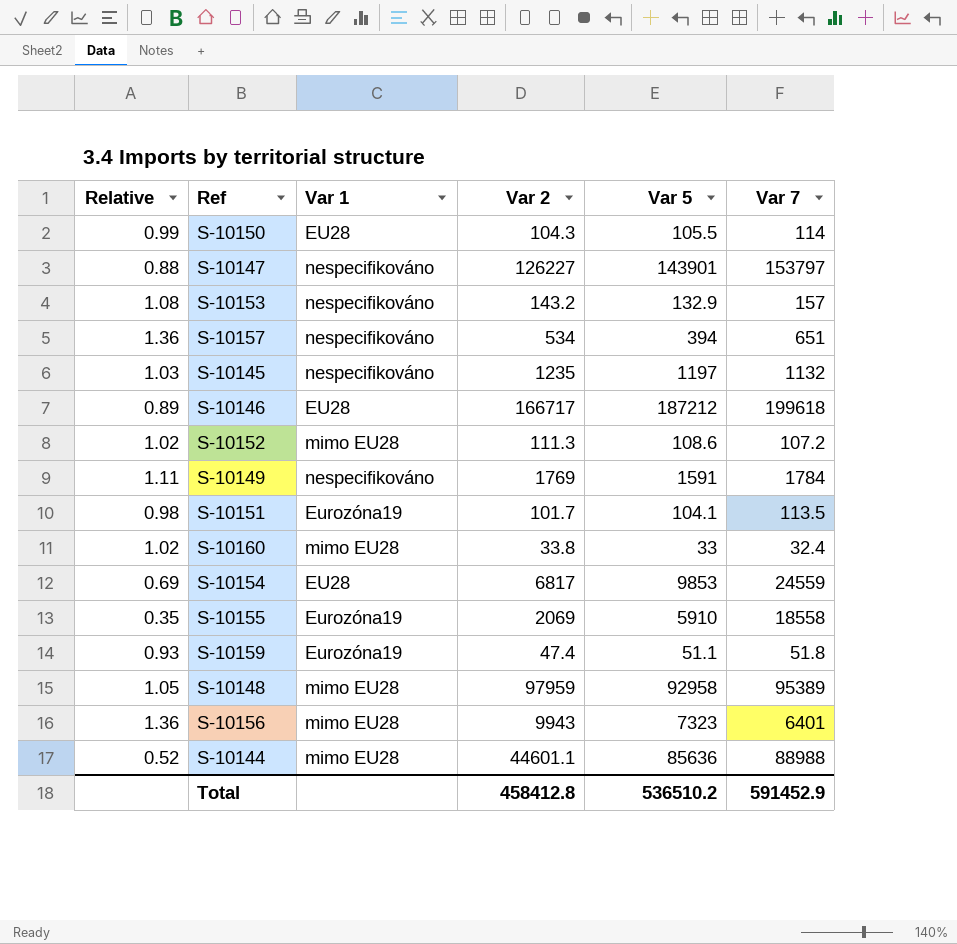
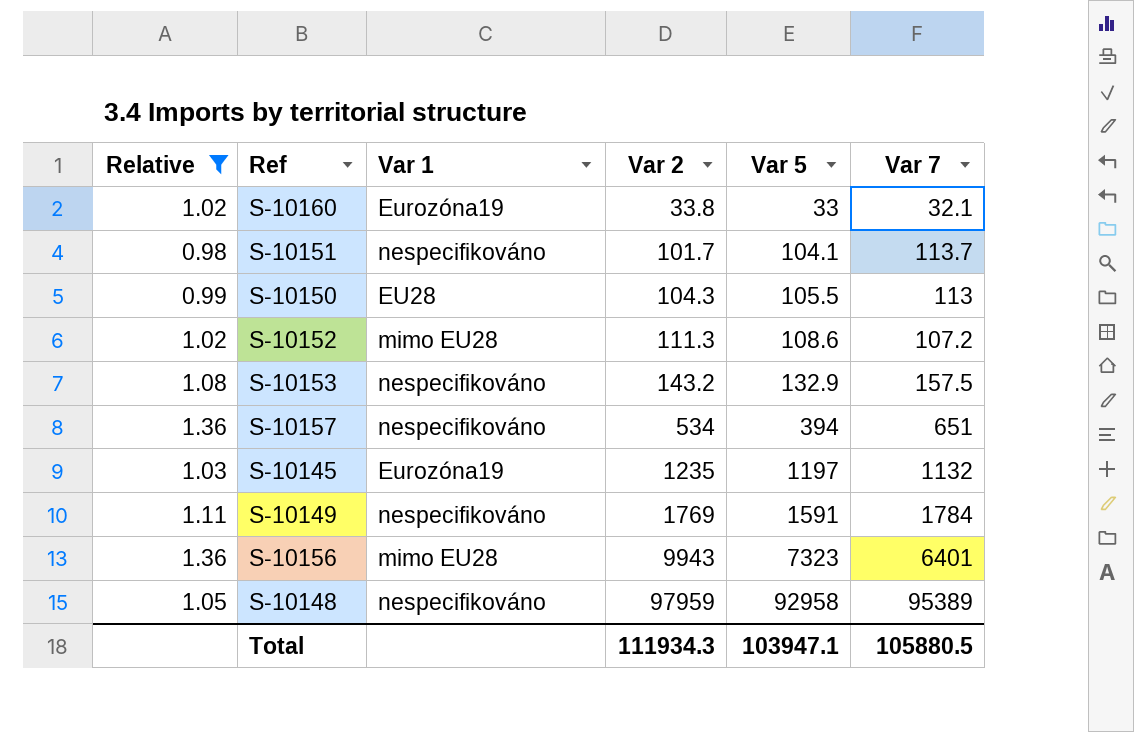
filter: none -> Relative >= 0.98
row order: none -> Var 2 ascending
S-10160 | Var 1: mimo EU28 -> Eurozóna19
S-10160 | Var 7: 32.4 -> 32.1
S-10151 | Var 1: Eurozóna19 -> nespecifikováno
S-10151 | Var 7: 113.5 -> 113.7
S-10150 | Var 7: 114 -> 113
S-10153 | Var 7: 157 -> 157.5
S-10145 | Var 1: nespecifikováno -> Eurozóna19
S-10148 | Var 1: mimo EU28 -> nespecifikováno
Total | Var 2: 458412.8 -> 111934.3
Total | Var 5: 536510.2 -> 103947.1
Total | Var 7: 591452.9 -> 105880.5

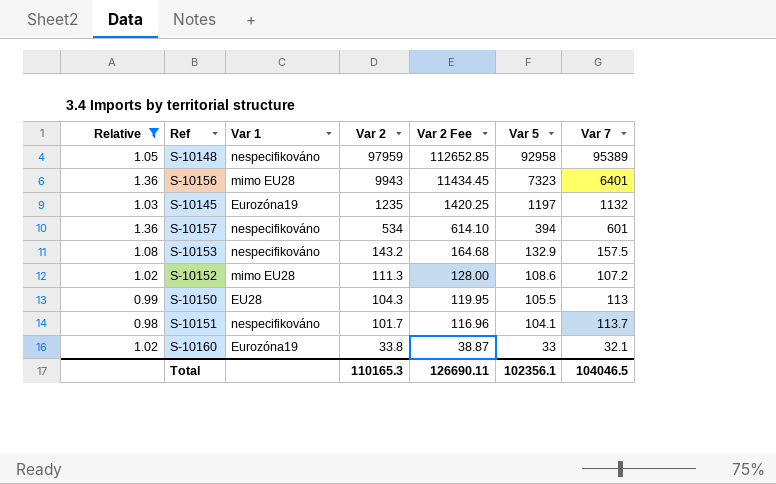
row order: Var 2 ascending -> Var 2 descending
column Var 2 Fee | formula: none -> [Var 2] * 1.15
row S-10149: 1.11 | nespecifikováno | 1769 | 1591 | 1784 -> none
S-10157 | Var 7: 651 -> 601
Total | Var 2: 111934.3 -> 110165.3
Total | Var 5: 103947.1 -> 102356.1
Total | Var 7: 105880.5 -> 104046.5

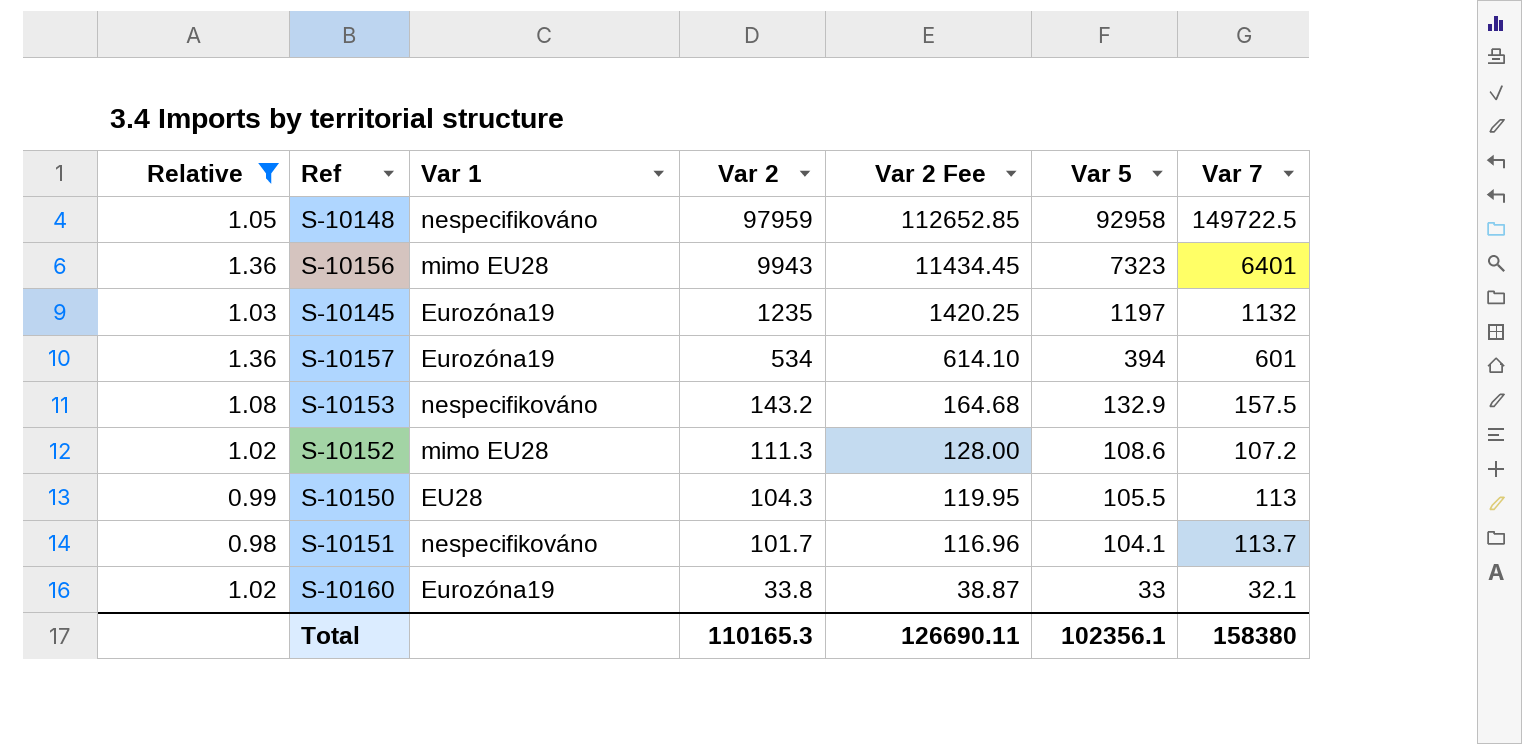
S-10148 | Var 7: 95389 -> 149722.5
S-10157 | Var 1: nespecifikováno -> Eurozóna19
Total | Var 7: 104046.5 -> 158380

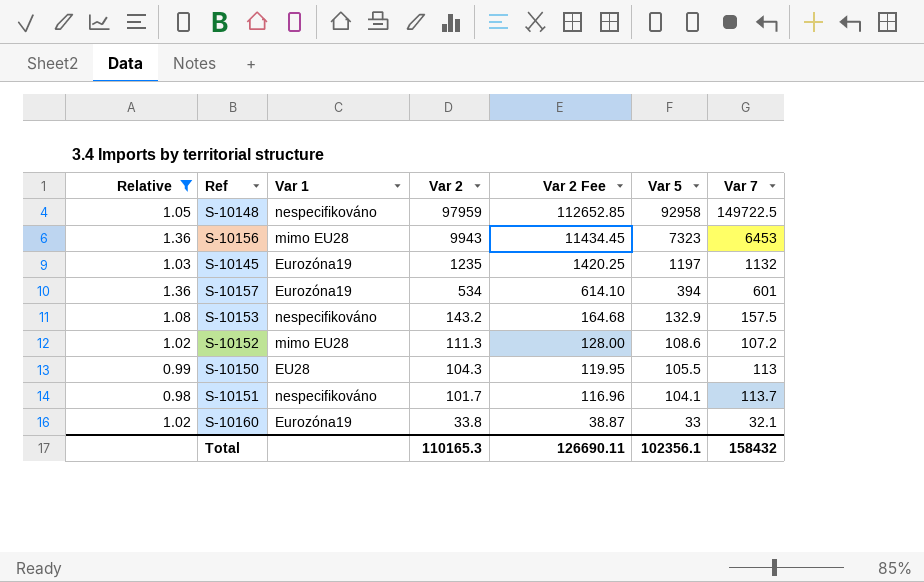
S-10156 | Var 7: 6401 -> 6453
Total | Var 7: 158380 -> 158432

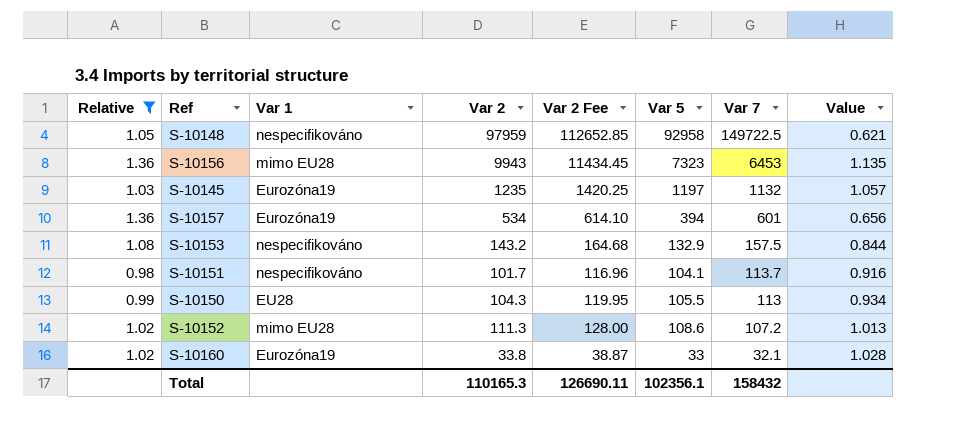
row order: Var 2 descending -> Var 7 descending
column Value | formula: none -> [Var 5] / [Var 7]

